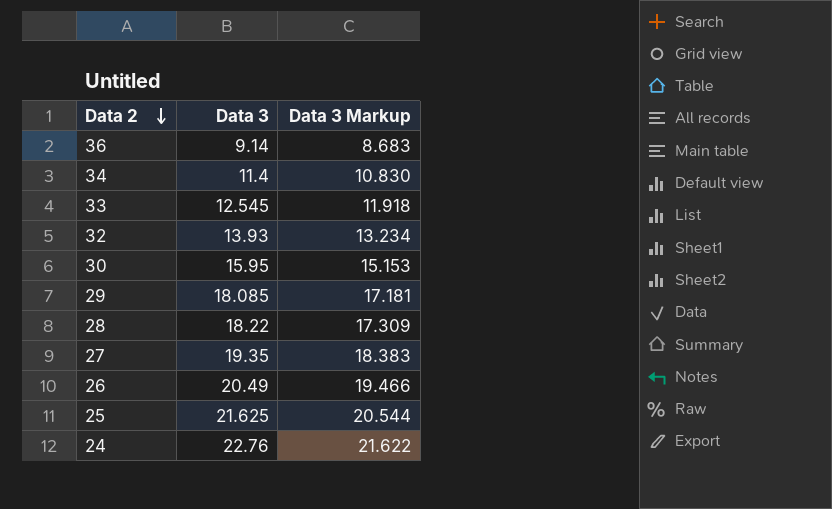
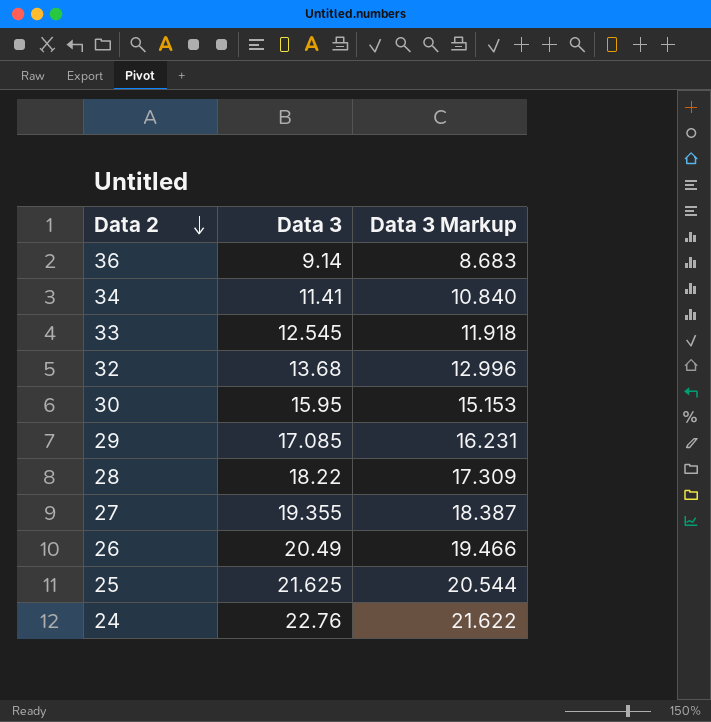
34 | Data 3: 11.4 -> 11.41
34 | Data 3 Markup: 10.830 -> 10.840
32 | Data 3: 13.93 -> 13.68
32 | Data 3 Markup: 13.234 -> 12.996
29 | Data 3: 18.085 -> 17.085
29 | Data 3 Markup: 17.181 -> 16.231
27 | Data 3: 19.35 -> 19.355
27 | Data 3 Markup: 18.383 -> 18.387

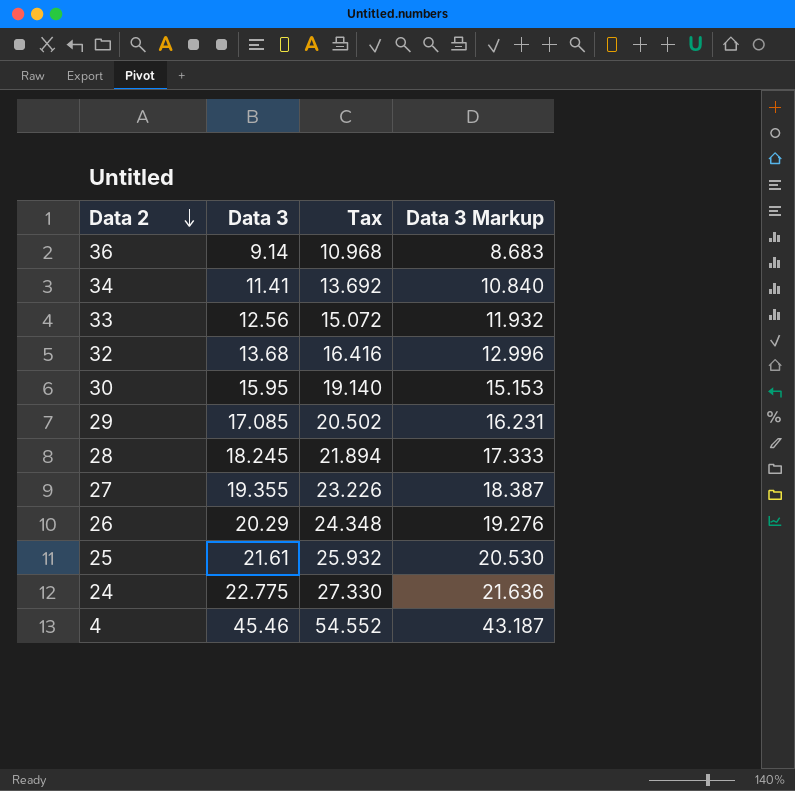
column Tax | formula: none -> [Data 3] * 1.2
33 | Data 3: 12.545 -> 12.56
33 | Data 3 Markup: 11.918 -> 11.932
28 | Data 3: 18.22 -> 18.245
28 | Data 3 Markup: 17.309 -> 17.333
26 | Data 3: 20.49 -> 20.29
26 | Data 3 Markup: 19.466 -> 19.276
25 | Data 3: 21.625 -> 21.61
25 | Data 3 Markup: 20.544 -> 20.530
24 | Data 3: 22.76 -> 22.775
24 | Data 3 Markup: 21.622 -> 21.636
row 4: none -> 45.46 | 54.552 | 43.187

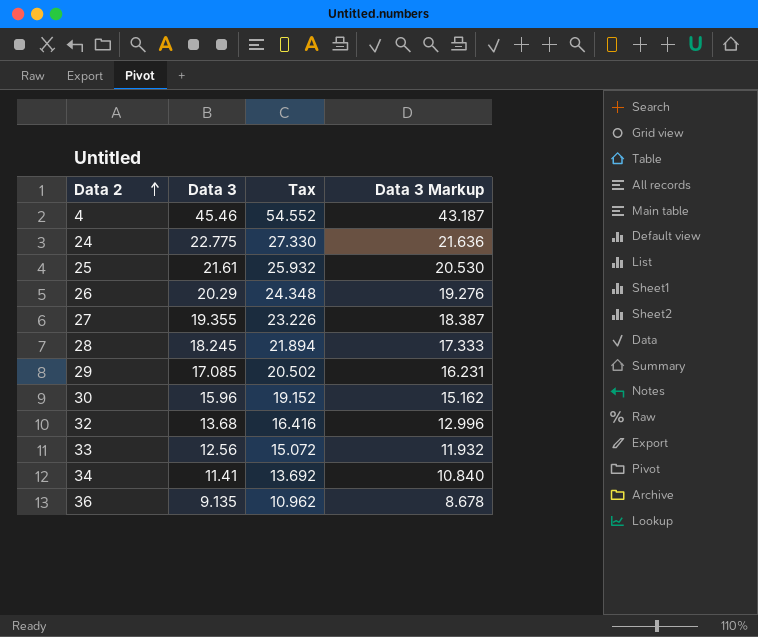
row order: Data 2 descending -> Data 2 ascending
30 | Data 3: 15.95 -> 15.96
30 | Tax: 19.140 -> 19.152
30 | Data 3 Markup: 15.153 -> 15.162
36 | Data 3: 9.14 -> 9.135
36 | Tax: 10.968 -> 10.962
36 | Data 3 Markup: 8.683 -> 8.678

